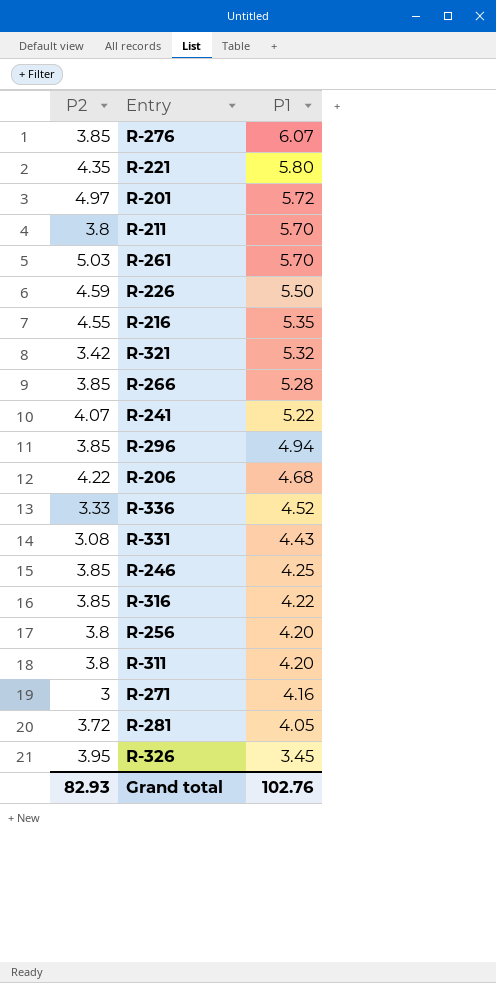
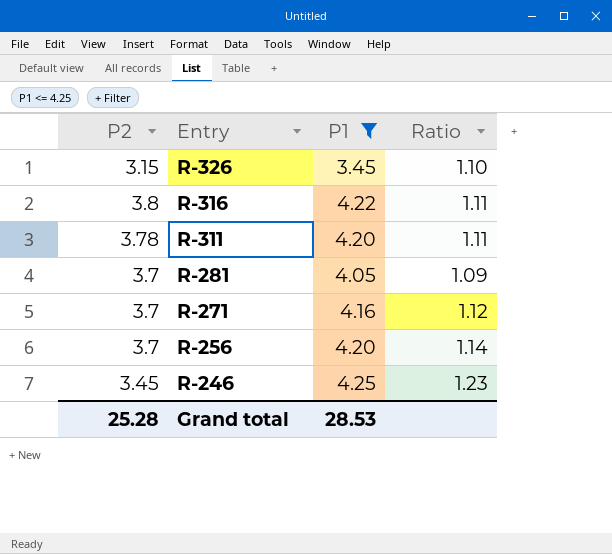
filter: none -> P1 <= 4.25
row order: P1 descending -> Entry descending
column Ratio | formula: none -> [P1] / [P2]
R-326 | P2: 3.95 -> 3.15
R-316 | P2: 3.85 -> 3.8
R-311 | P2: 3.8 -> 3.78
R-281 | P2: 3.72 -> 3.7
R-271 | P2: 3 -> 3.7
R-256 | P2: 3.8 -> 3.7
R-246 | P2: 3.85 -> 3.45
Grand total | P2: 82.93 -> 25.28
Grand total | P1: 102.76 -> 28.53

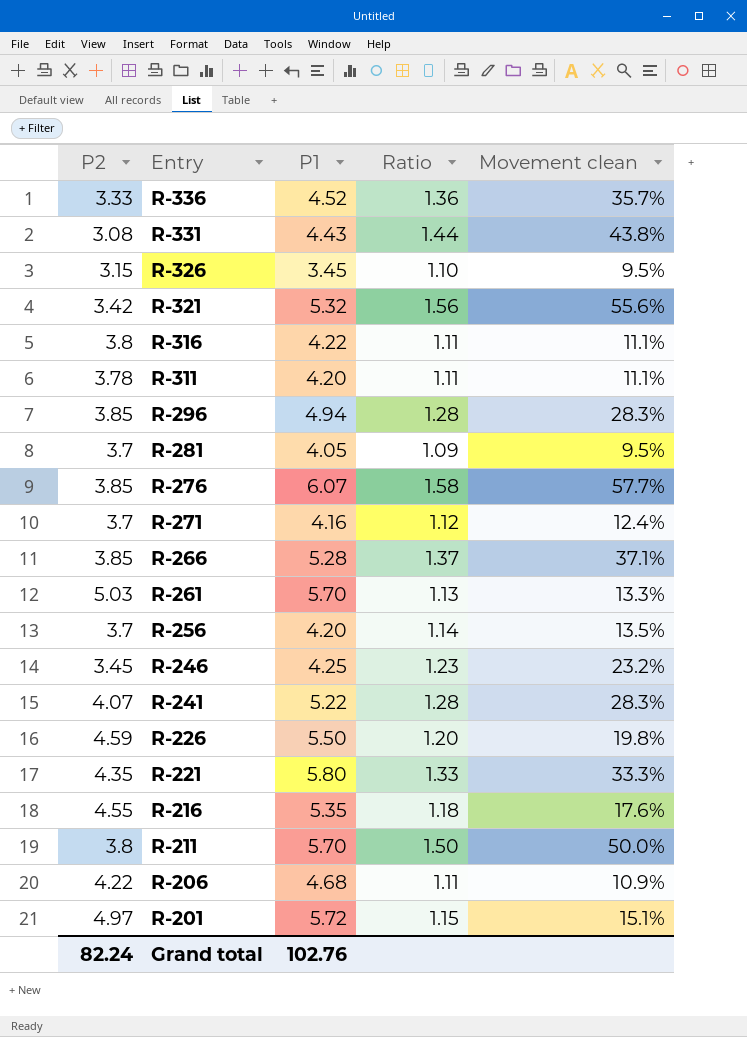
filter: P1 <= 4.25 -> none
column Movement clean | formula: none -> ([P1] - [P2]) / [P2]
Grand total | P2: 25.28 -> 82.24
Grand total | P1: 28.53 -> 102.76

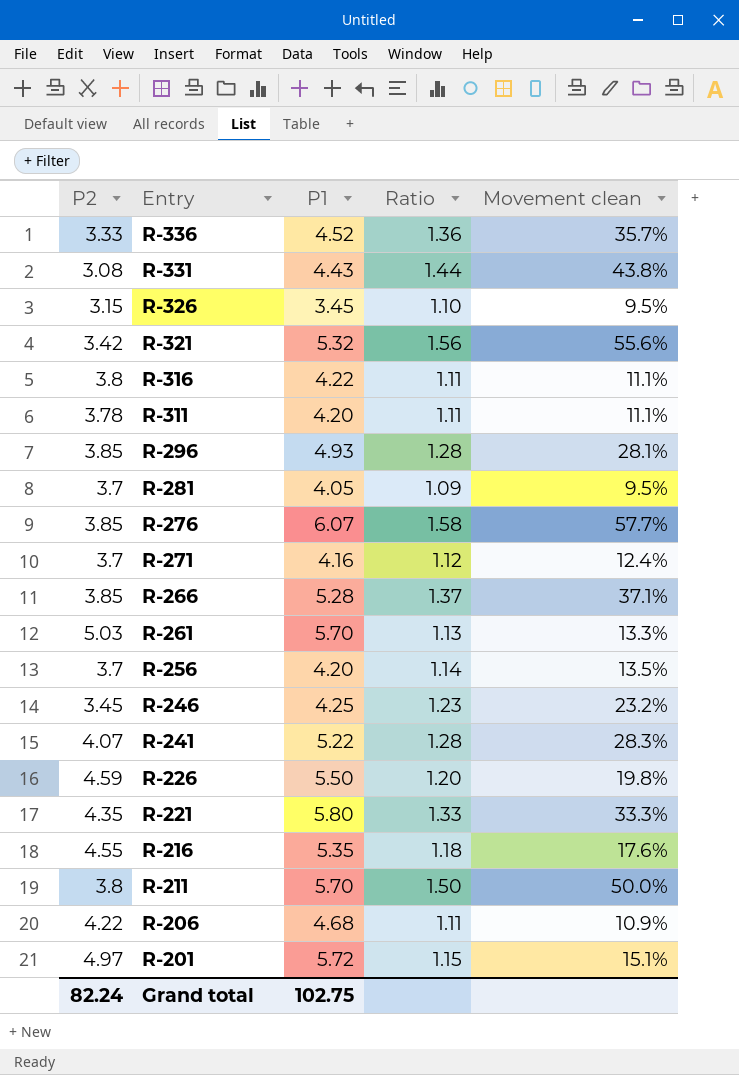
R-296 | P1: 4.94 -> 4.93
R-296 | Movement clean: 28.3% -> 28.1%
Grand total | P1: 102.76 -> 102.75

